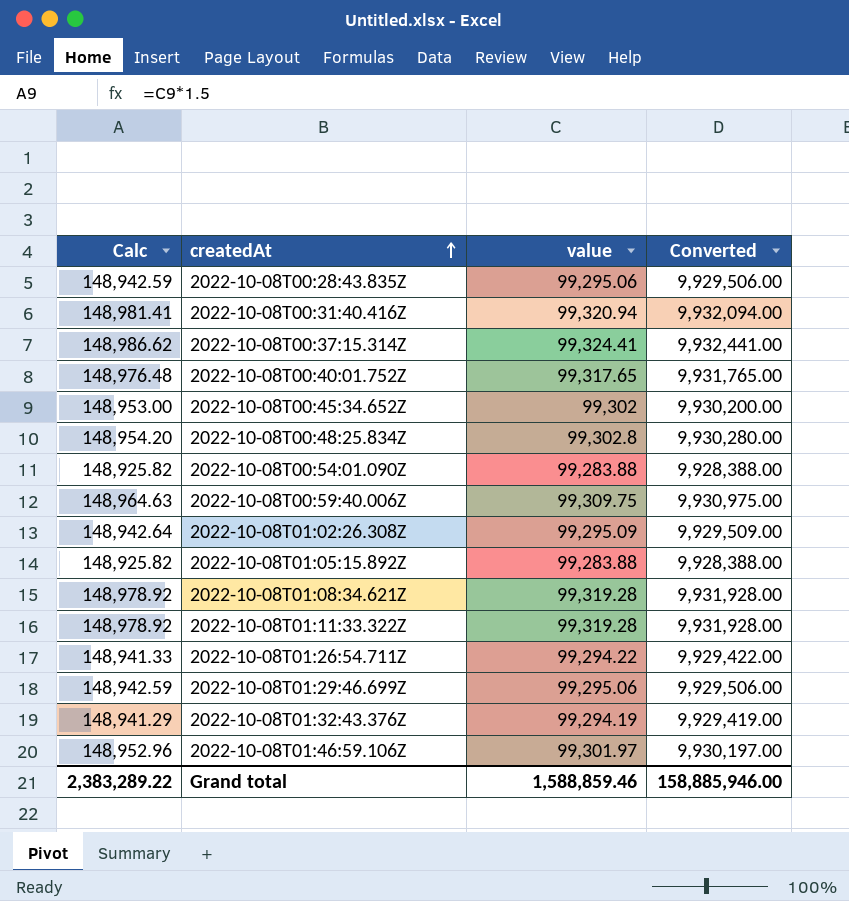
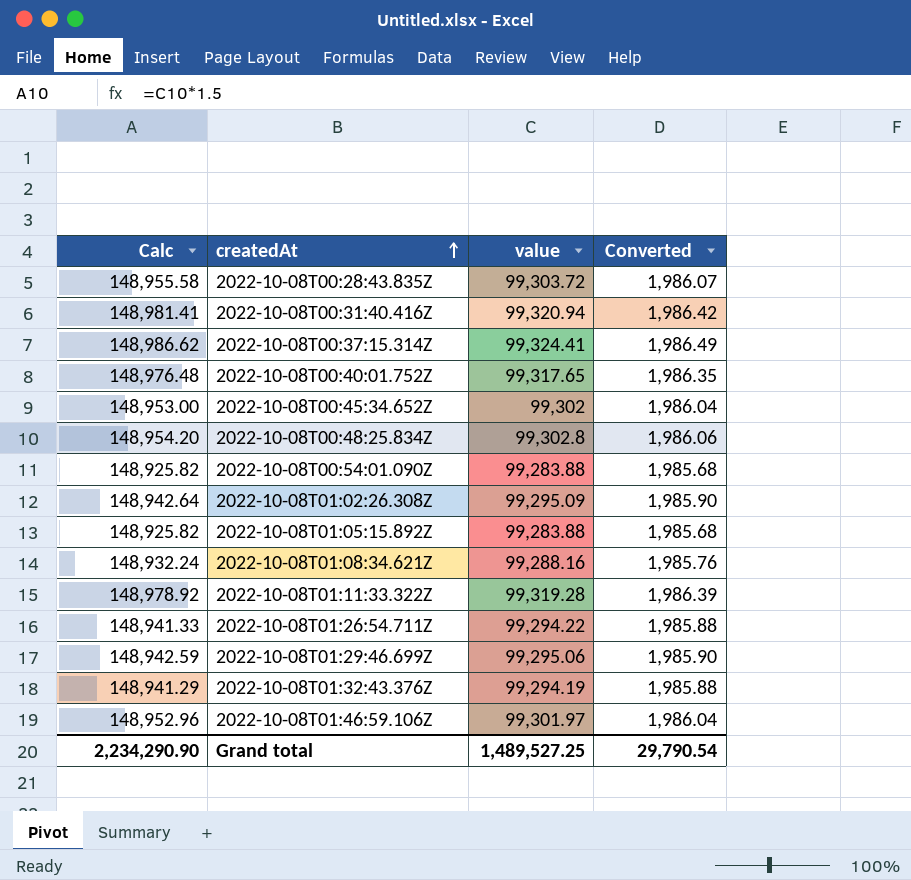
column Converted | formula: [value] * 100 -> [value] * 0.02
row 2022-10-08T00:59:40.006Z: 148,964.63 | 99,309.75 | 9,930,975.00 -> none
2022-10-08T00:28:43.835Z | Calc: 148,942.59 -> 148,955.58
2022-10-08T00:28:43.835Z | value: 99,295.06 -> 99,303.72
2022-10-08T01:08:34.621Z | Calc: 148,978.92 -> 148,932.24
2022-10-08T01:08:34.621Z | value: 99,319.28 -> 99,288.16
Grand total | Calc: 2,383,289.22 -> 2,234,290.90
Grand total | value: 1,588,859.46 -> 1,489,527.25
Grand total | Converted: 158,885,946.00 -> 29,790.54

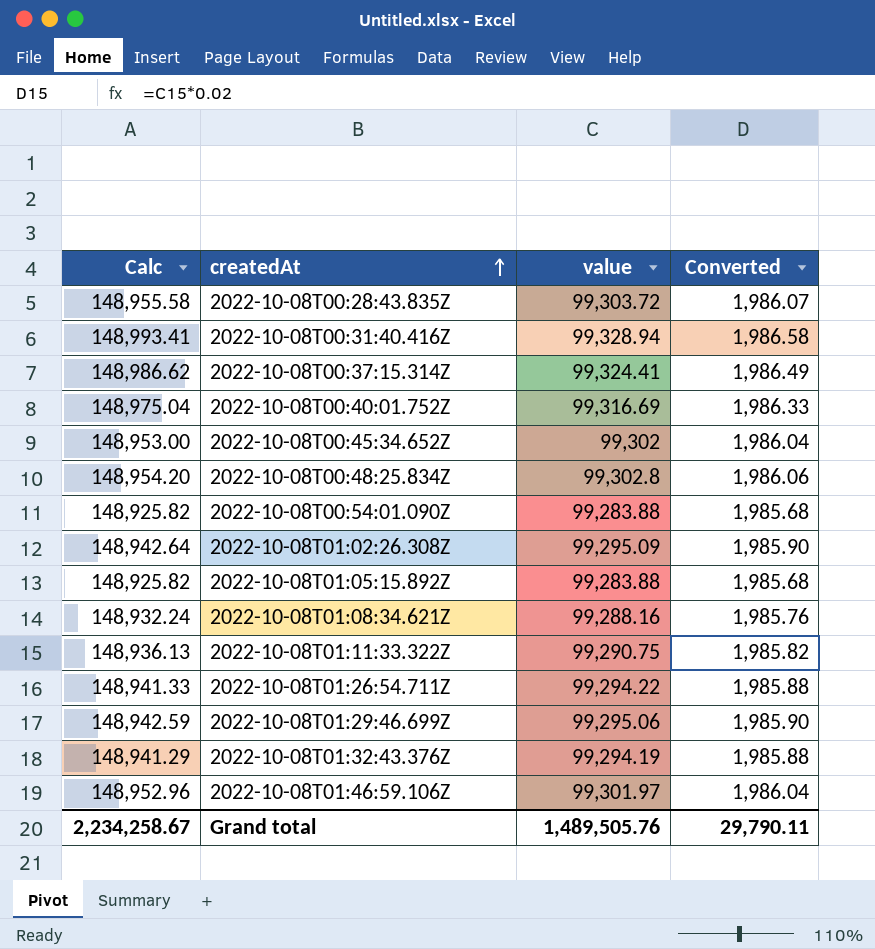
2022-10-08T00:31:40.416Z | Calc: 148,981.41 -> 148,993.41
2022-10-08T00:31:40.416Z | value: 99,320.94 -> 99,328.94
2022-10-08T00:31:40.416Z | Converted: 1,986.42 -> 1,986.58
2022-10-08T00:40:01.752Z | Calc: 148,976.48 -> 148,975.04
2022-10-08T00:40:01.752Z | value: 99,317.65 -> 99,316.69
2022-10-08T00:40:01.752Z | Converted: 1,986.35 -> 1,986.33
2022-10-08T01:11:33.322Z | Calc: 148,978.92 -> 148,936.13
2022-10-08T01:11:33.322Z | value: 99,319.28 -> 99,290.75
2022-10-08T01:11:33.322Z | Converted: 1,986.39 -> 1,985.82
Grand total | Calc: 2,234,290.90 -> 2,234,258.67
Grand total | value: 1,489,527.25 -> 1,489,505.76
Grand total | Converted: 29,790.54 -> 29,790.11

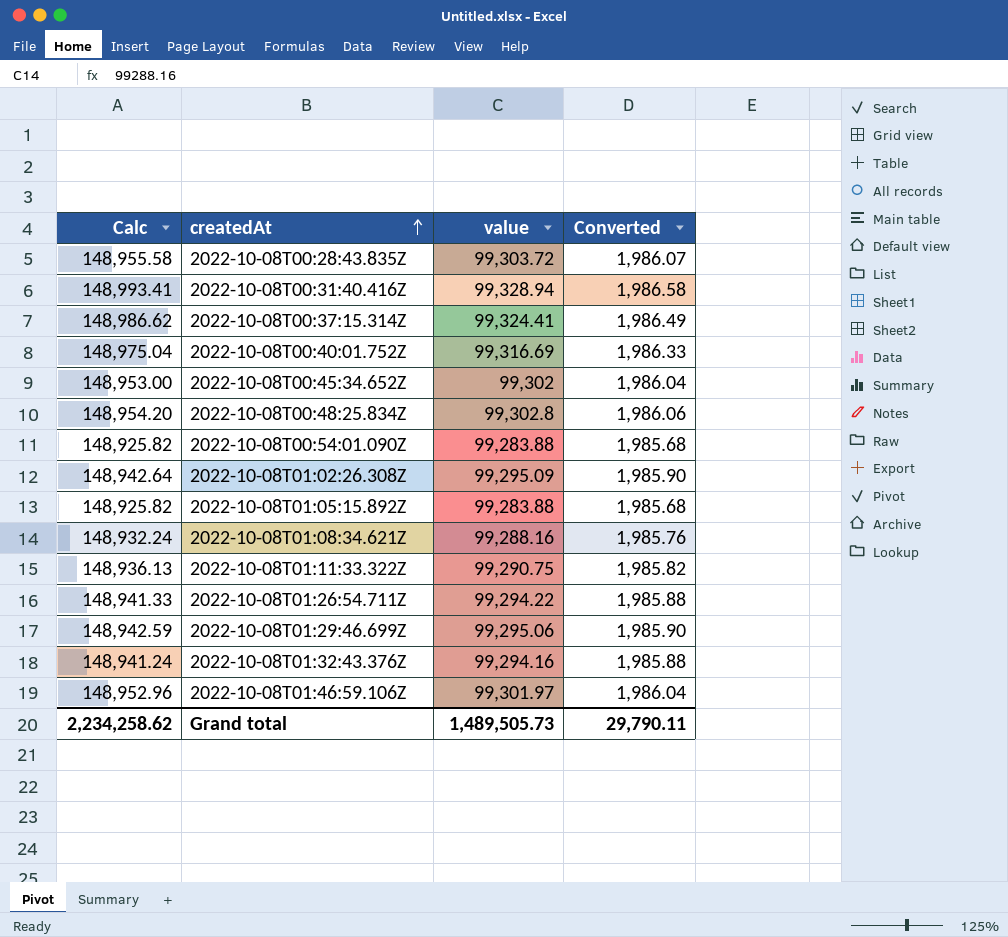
2022-10-08T01:32:43.376Z | Calc: 148,941.29 -> 148,941.24
2022-10-08T01:32:43.376Z | value: 99,294.19 -> 99,294.16
Grand total | Calc: 2,234,258.67 -> 2,234,258.62
Grand total | value: 1,489,505.76 -> 1,489,505.73

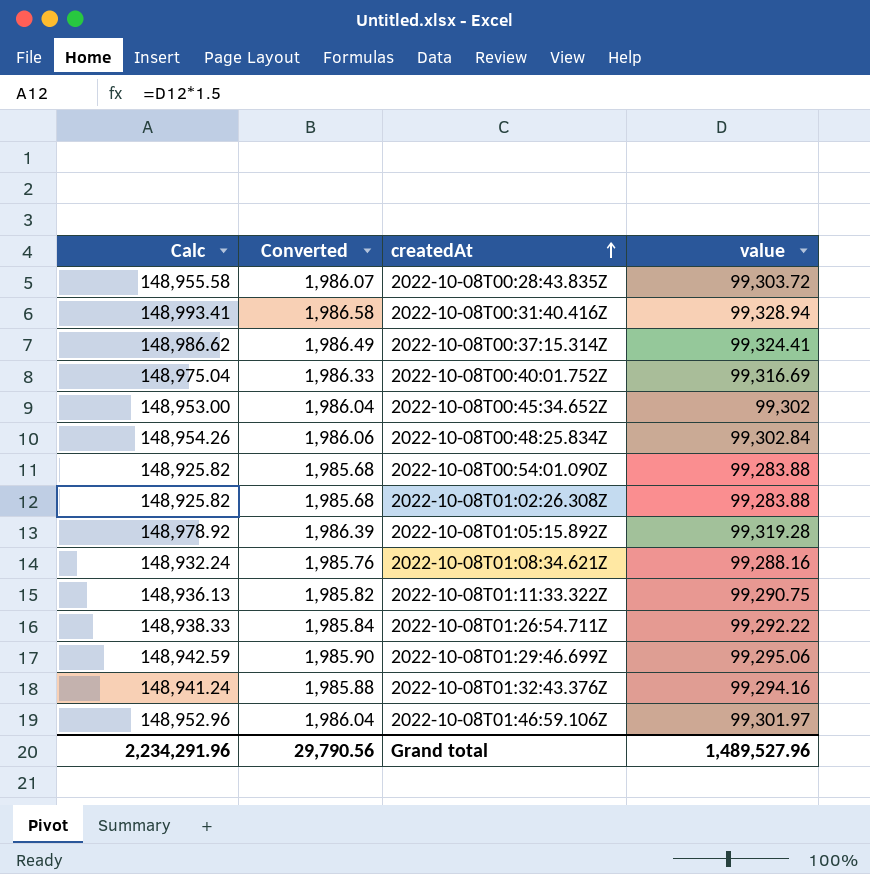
column Converted | position: 4 -> 2
2022-10-08T00:48:25.834Z | Calc: 148,954.20 -> 148,954.26
2022-10-08T00:48:25.834Z | value: 99,302.8 -> 99,302.84
2022-10-08T01:02:26.308Z | Calc: 148,942.64 -> 148,925.82
2022-10-08T01:02:26.308Z | Converted: 1,985.90 -> 1,985.68
2022-10-08T01:02:26.308Z | value: 99,295.09 -> 99,283.88
2022-10-08T01:05:15.892Z | Calc: 148,925.82 -> 148,978.92
2022-10-08T01:05:15.892Z | Converted: 1,985.68 -> 1,986.39
2022-10-08T01:05:15.892Z | value: 99,283.88 -> 99,319.28
2022-10-08T01:26:54.711Z | Calc: 148,941.33 -> 148,938.33
2022-10-08T01:26:54.711Z | Converted: 1,985.88 -> 1,985.84
2022-10-08T01:26:54.711Z | value: 99,294.22 -> 99,292.22
Grand total | Calc: 2,234,258.62 -> 2,234,291.96
Grand total | Converted: 29,790.11 -> 29,790.56
Grand total | value: 1,489,505.73 -> 1,489,527.96

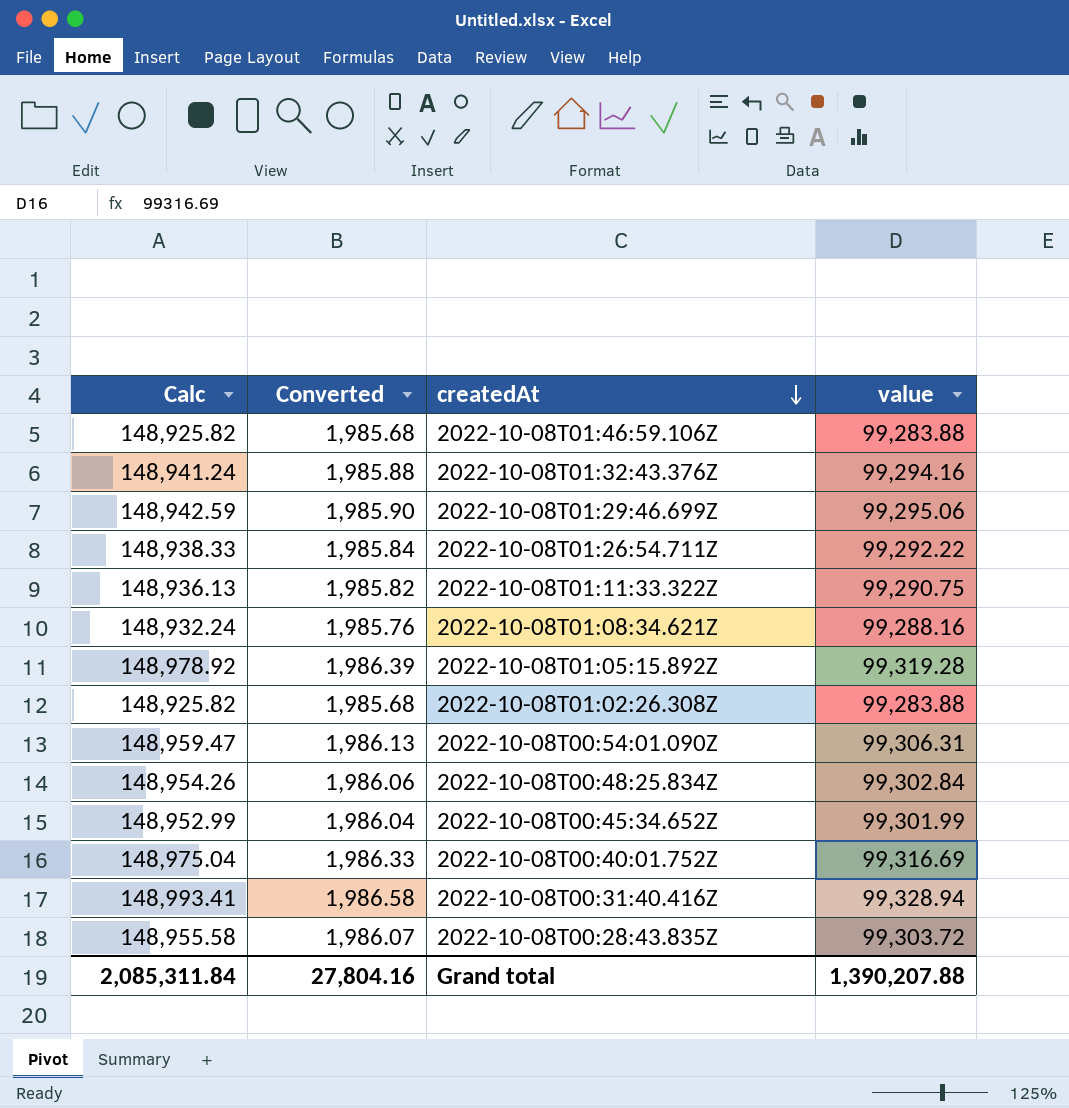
row order: createdAt ascending -> createdAt descending
row 2022-10-08T00:37:15.314Z: 148,986.62 | 1,986.49 | 99,324.41 -> none
2022-10-08T01:46:59.106Z | Calc: 148,952.96 -> 148,925.82
2022-10-08T01:46:59.106Z | Converted: 1,986.04 -> 1,985.68
2022-10-08T01:46:59.106Z | value: 99,301.97 -> 99,283.88
2022-10-08T00:54:01.090Z | Calc: 148,925.82 -> 148,959.47
2022-10-08T00:54:01.090Z | Converted: 1,985.68 -> 1,986.13
2022-10-08T00:54:01.090Z | value: 99,283.88 -> 99,306.31
2022-10-08T00:45:34.652Z | Calc: 148,953.00 -> 148,952.99
2022-10-08T00:45:34.652Z | value: 99,302 -> 99,301.99
Grand total | Calc: 2,234,291.96 -> 2,085,311.84
Grand total | Converted: 29,790.56 -> 27,804.16
Grand total | value: 1,489,527.96 -> 1,390,207.88

